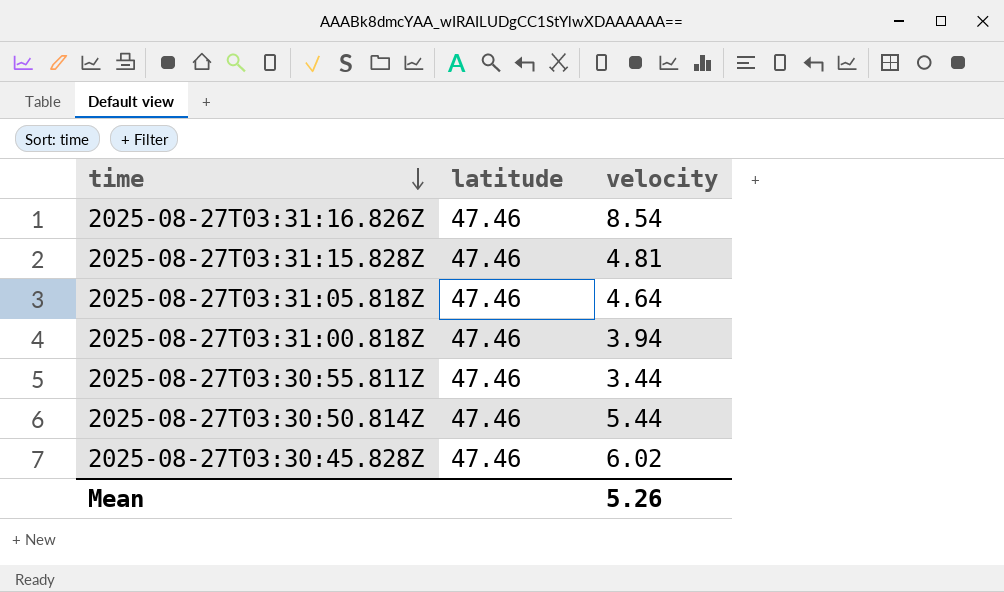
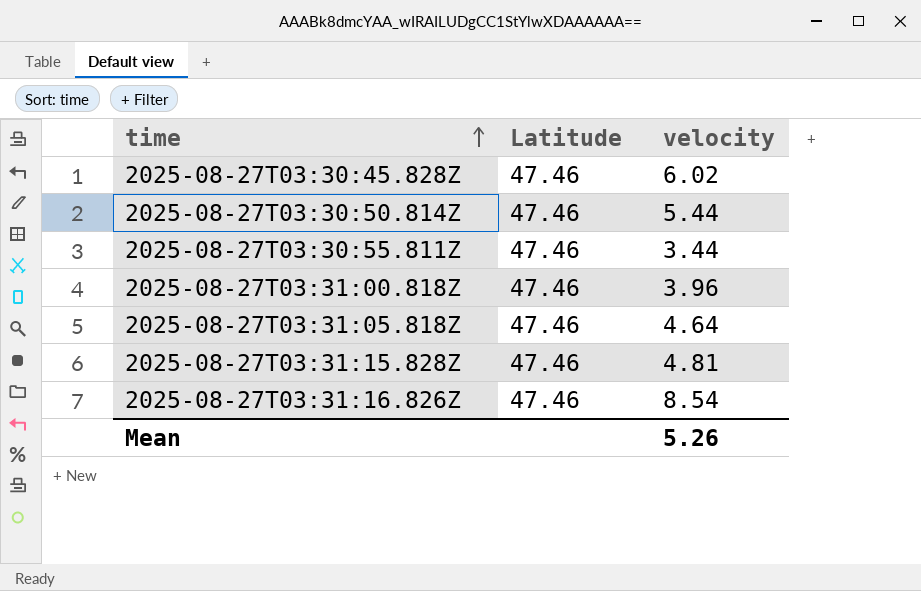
row order: time descending -> time ascending
column name: latitude -> Latitude
2025-08-27T03:31:00.818Z | velocity: 3.94 -> 3.96

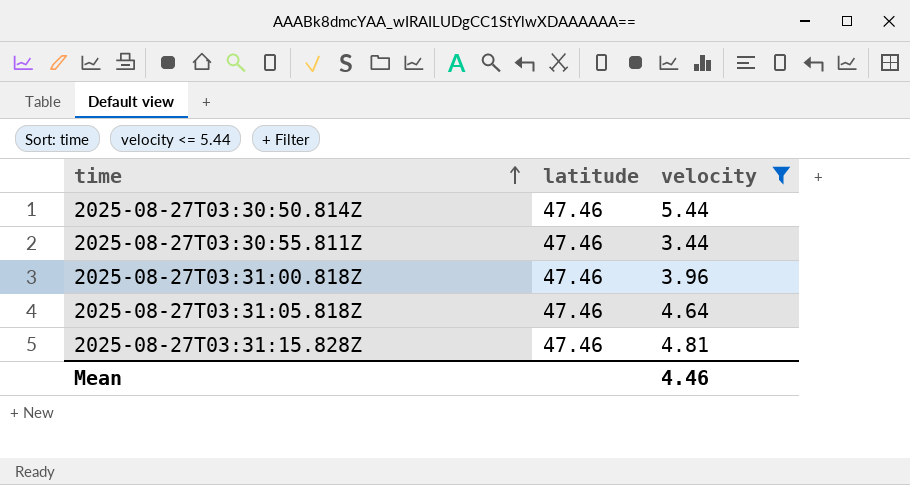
filter: none -> velocity <= 5.44
column name: Latitude -> latitude
Mean | velocity: 5.26 -> 4.46

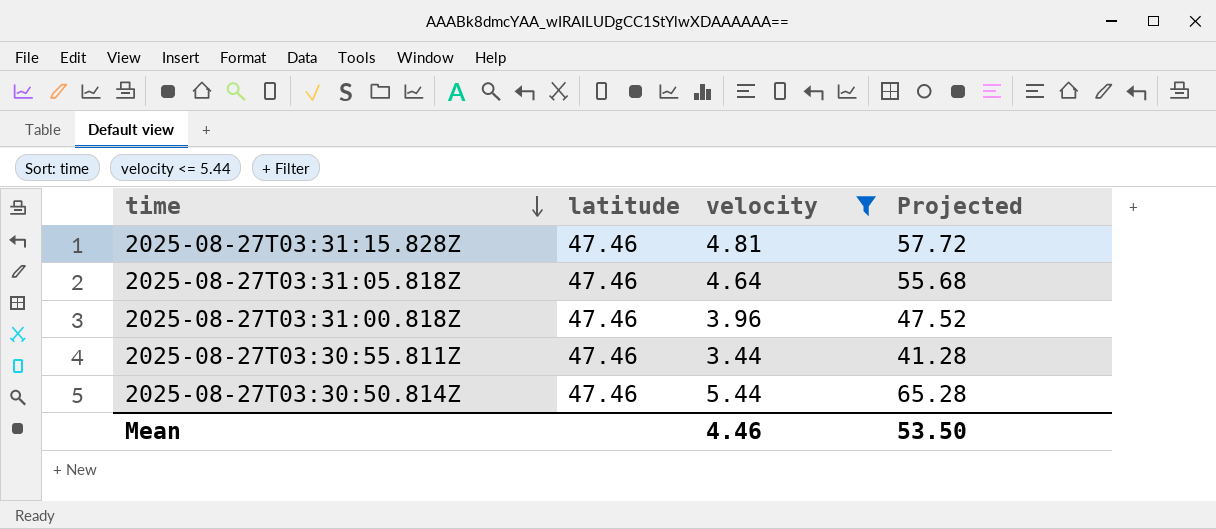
row order: time ascending -> time descending
column Projected | formula: none -> [velocity] * 12

